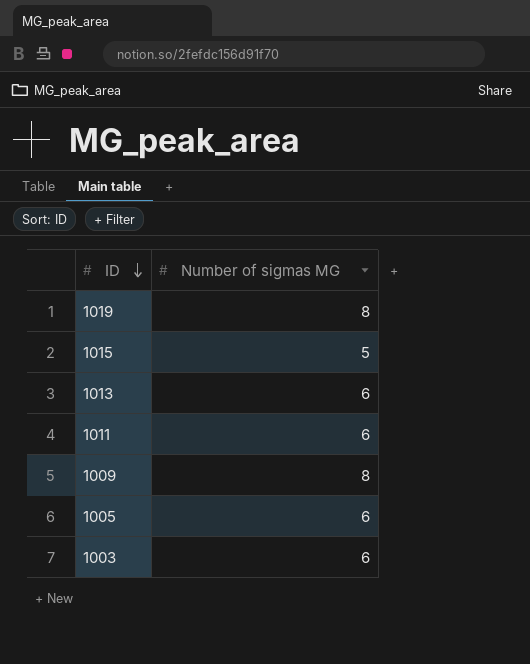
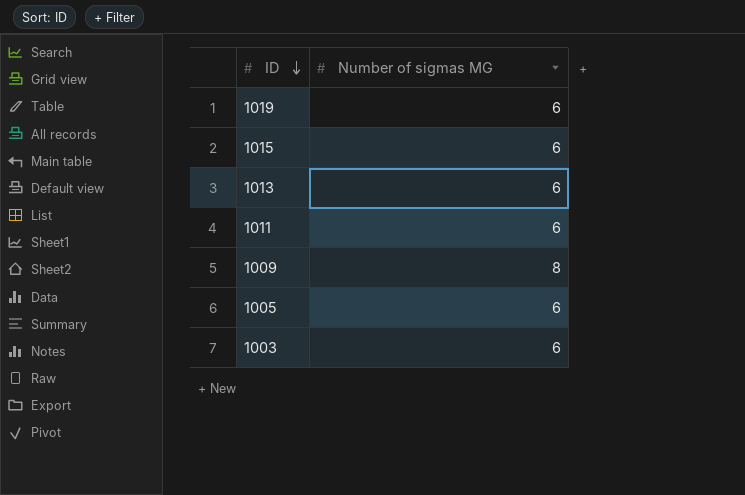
1019 | Number of sigmas MG: 8 -> 6
1015 | Number of sigmas MG: 5 -> 6

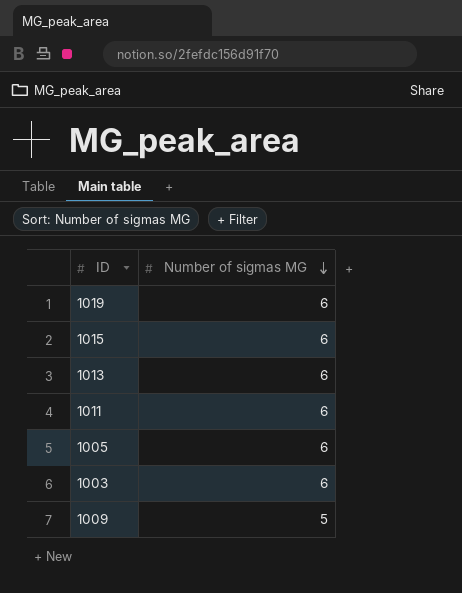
row order: ID descending -> Number of sigmas MG descending
1009 | Number of sigmas MG: 8 -> 5

